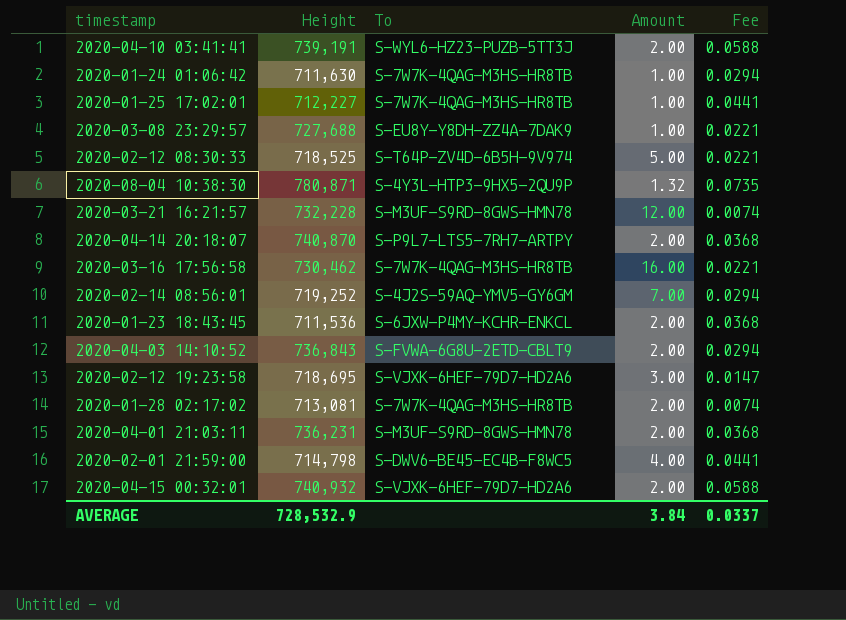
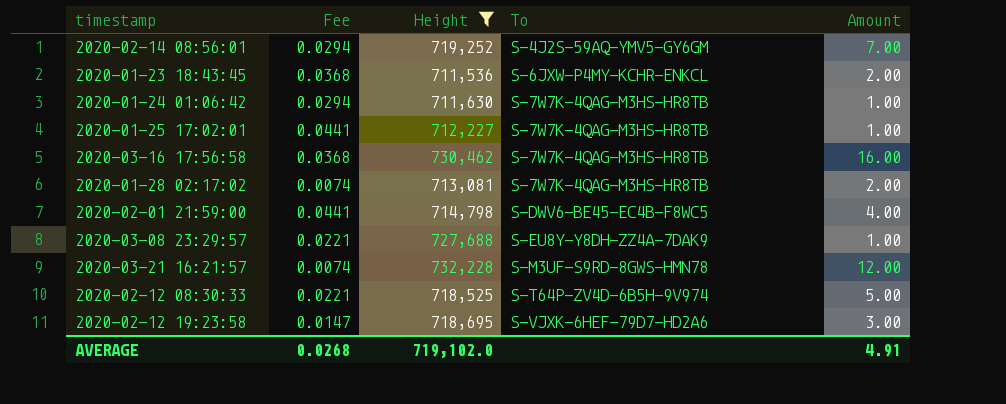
filter: none -> Height <= 732,228
row order: none -> To ascending
column Fee | position: 5 -> 2
2020-03-16 17:56:58 | Fee: 0.0221 -> 0.0368
AVERAGE | Fee: 0.0337 -> 0.0268
AVERAGE | Height: 728,532.9 -> 719,102.0
AVERAGE | Amount: 3.84 -> 4.91

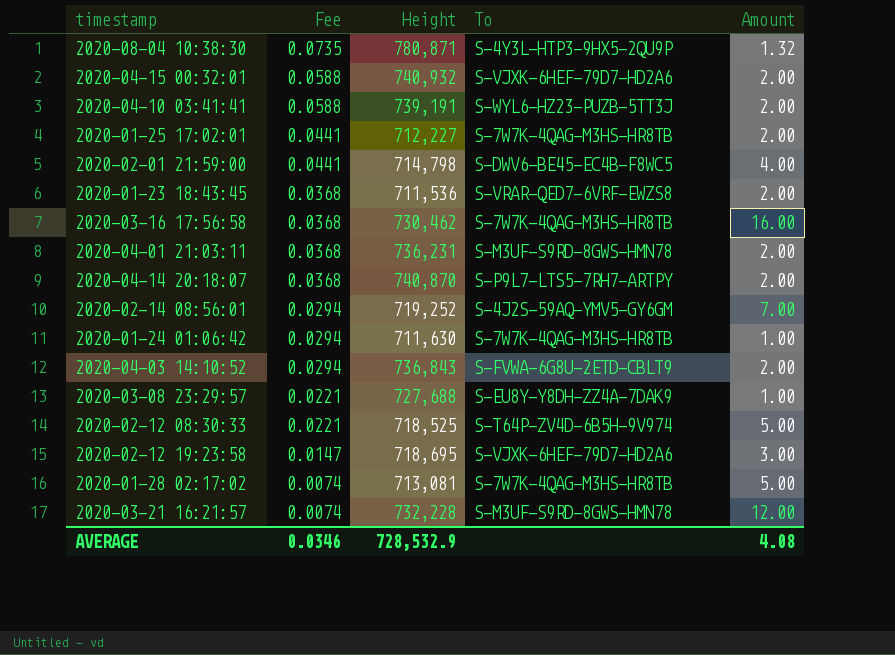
filter: Height <= 732,228 -> none
row order: To ascending -> Fee descending
2020-01-25 17:02:01 | Amount: 1.00 -> 2.00
2020-01-23 18:43:45 | To: S-6JXW-P4MY-KCHR-ENKCL -> S-VRAR-QED7-6VRF-EWZS8
2020-01-28 02:17:02 | Amount: 2.00 -> 5.00
AVERAGE | Fee: 0.0268 -> 0.0346
AVERAGE | Height: 719,102.0 -> 728,532.9
AVERAGE | Amount: 4.91 -> 4.08

